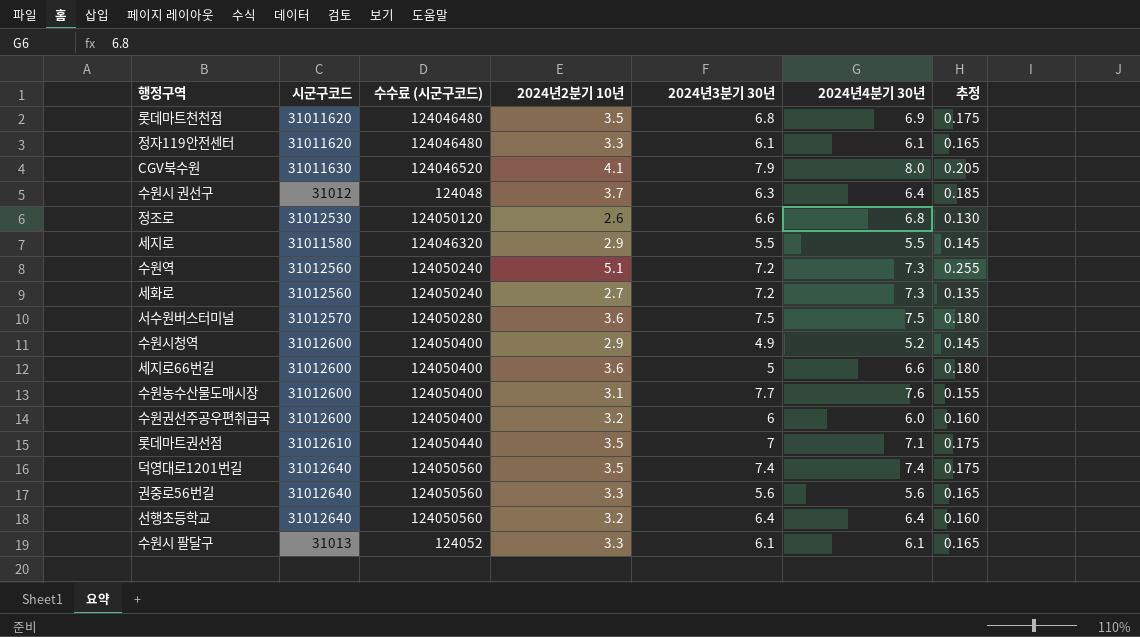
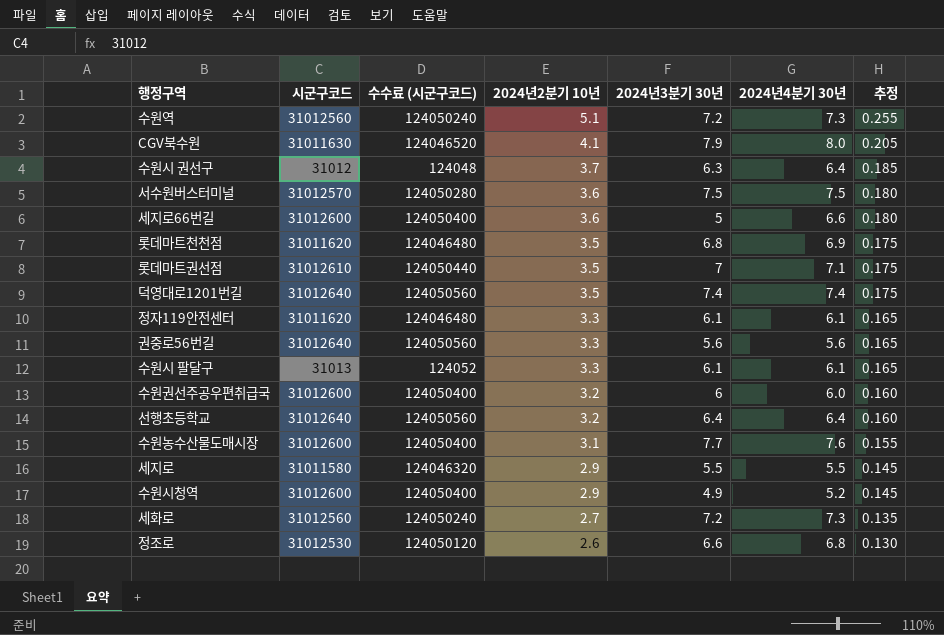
row order: none -> 2024년2분기 10년 descending

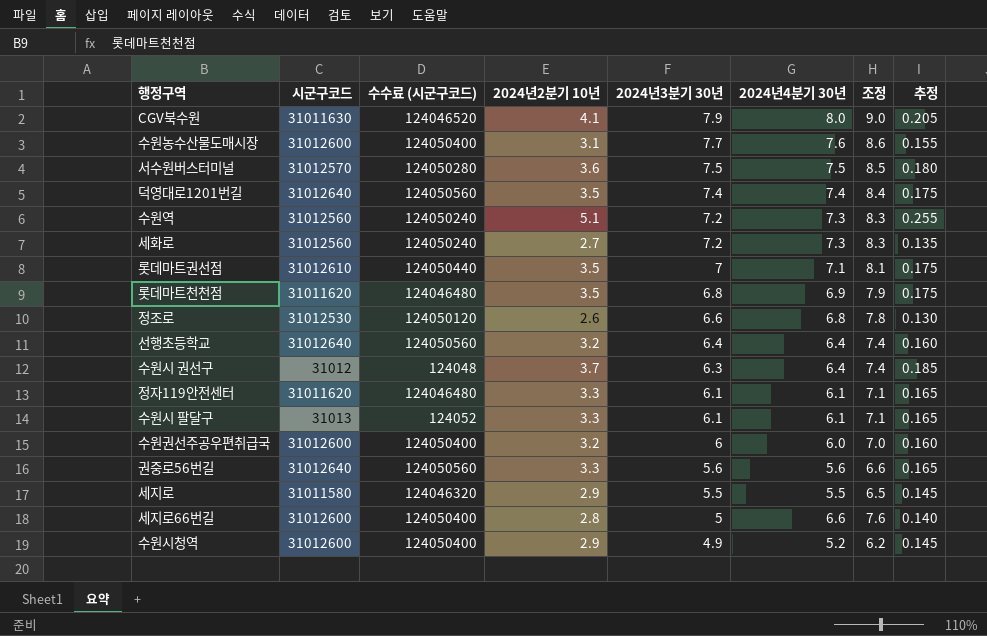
row order: 2024년2분기 10년 descending -> 2024년3분기 30년 descending
column 조정 | formula: none -> [2024년4분기 30년] + 1
세지로66번길 | 2024년2분기 10년: 3.6 -> 2.8
세지로66번길 | 추정: 0.180 -> 0.140

